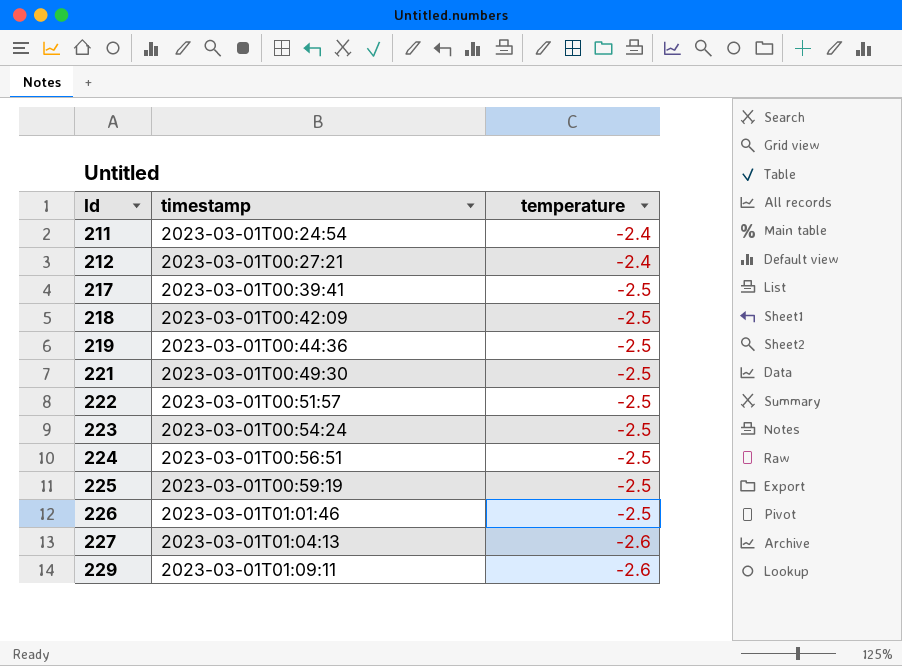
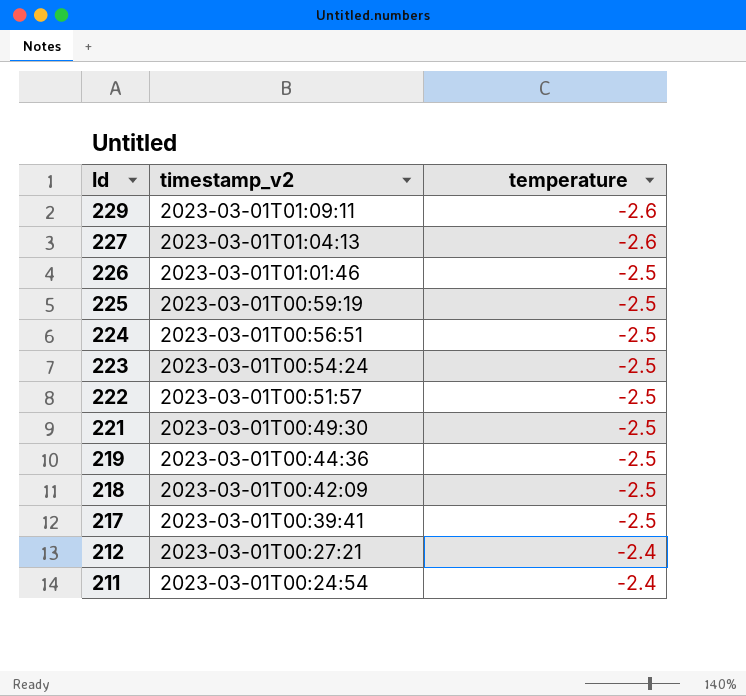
row order: Id ascending -> Id descending
column name: timestamp -> timestamp_v2

